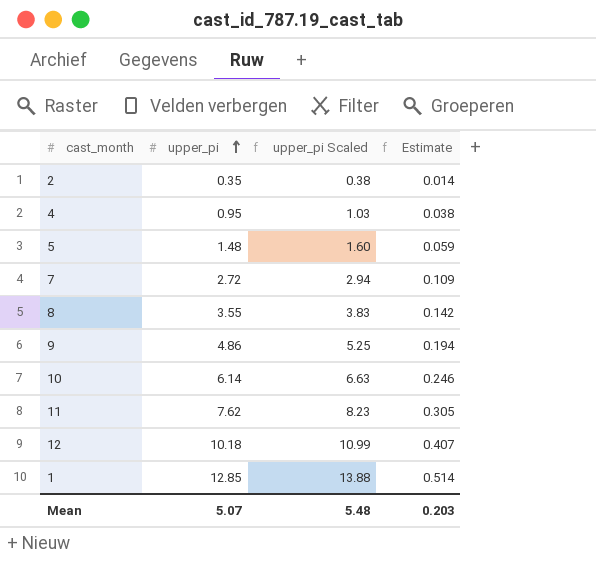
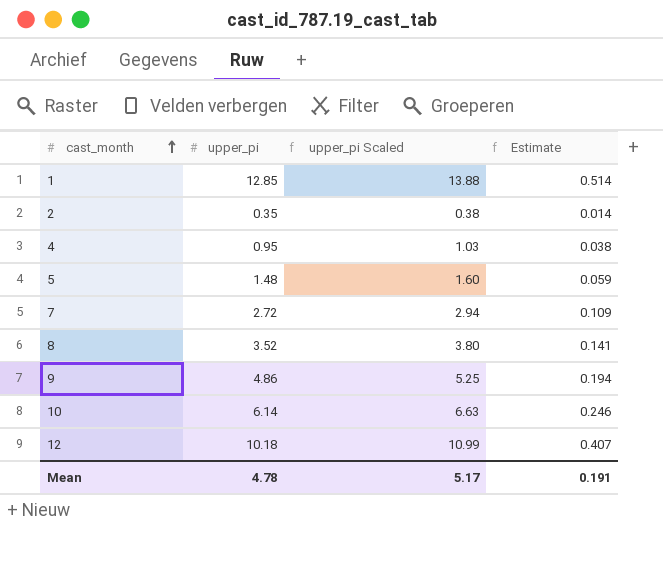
row order: upper_pi ascending -> cast_month ascending
row 11: 7.62 | 8.23 | 0.305 -> none
8 | upper_pi: 3.55 -> 3.52
8 | upper_pi Scaled: 3.83 -> 3.80
8 | Estimate: 0.142 -> 0.141
Mean | upper_pi: 5.07 -> 4.78
Mean | upper_pi Scaled: 5.48 -> 5.17
Mean | Estimate: 0.203 -> 0.191

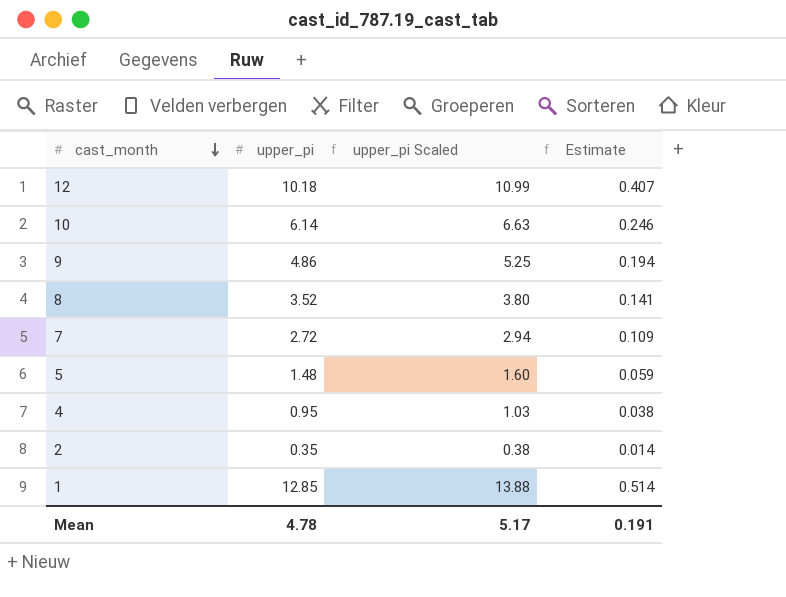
row order: cast_month ascending -> cast_month descending

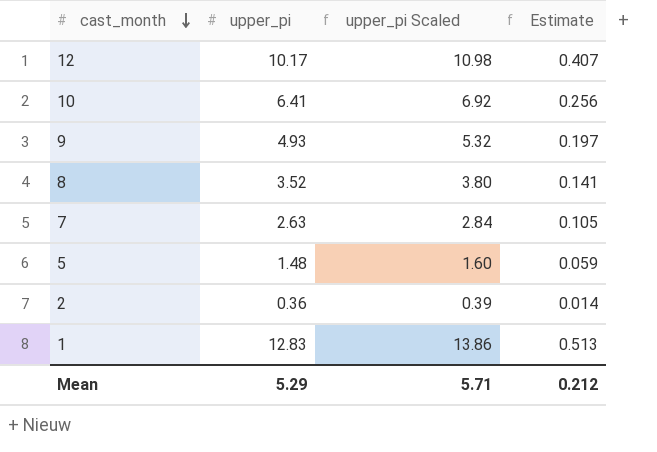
row 4: 0.95 | 1.03 | 0.038 -> none
12 | upper_pi: 10.18 -> 10.17
12 | upper_pi Scaled: 10.99 -> 10.98
10 | upper_pi: 6.14 -> 6.41
10 | upper_pi Scaled: 6.63 -> 6.92
10 | Estimate: 0.246 -> 0.256
9 | upper_pi: 4.86 -> 4.93
9 | upper_pi Scaled: 5.25 -> 5.32
9 | Estimate: 0.194 -> 0.197
7 | upper_pi: 2.72 -> 2.63
7 | upper_pi Scaled: 2.94 -> 2.84
7 | Estimate: 0.109 -> 0.105
2 | upper_pi: 0.35 -> 0.36
2 | upper_pi Scaled: 0.38 -> 0.39
1 | upper_pi: 12.85 -> 12.83
1 | upper_pi Scaled: 13.88 -> 13.86
1 | Estimate: 0.514 -> 0.513
Mean | upper_pi: 4.78 -> 5.29
Mean | upper_pi Scaled: 5.17 -> 5.71
Mean | Estimate: 0.191 -> 0.212

